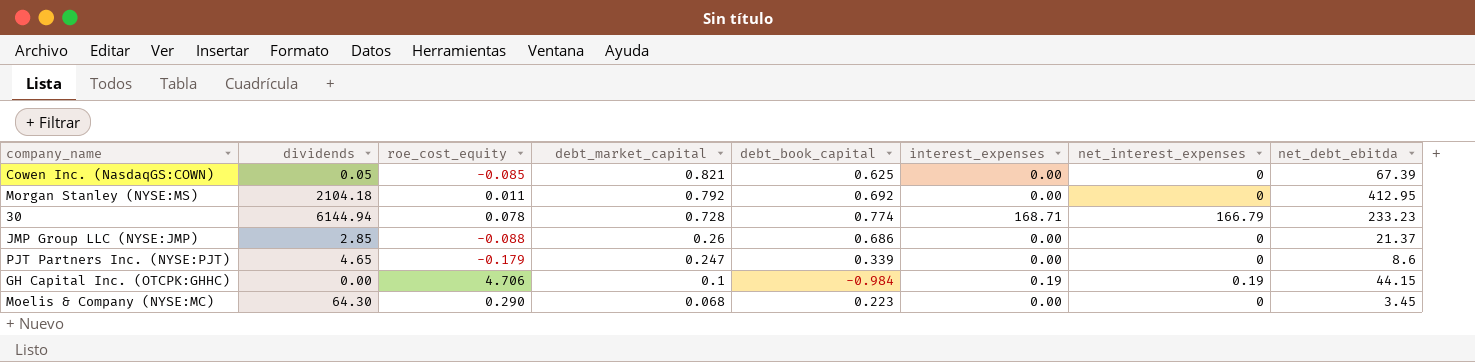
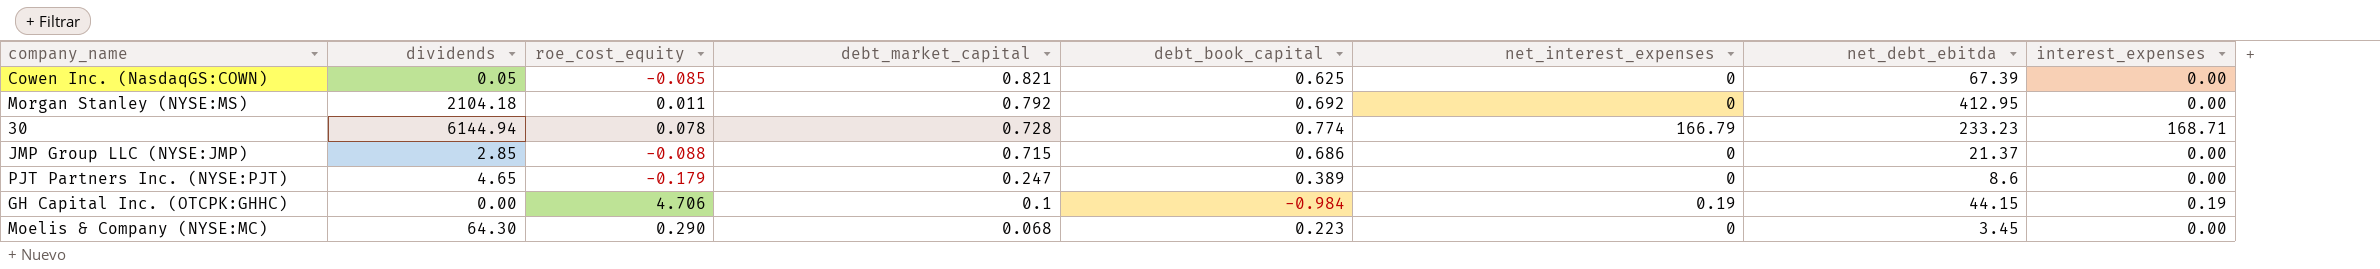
column interest_expenses | position: 6 -> 8
JMP Group LLC (NYSE:JMP) | debt_market_capital: 0.26 -> 0.715
PJT Partners Inc. (NYSE:PJT) | debt_book_capital: 0.339 -> 0.389

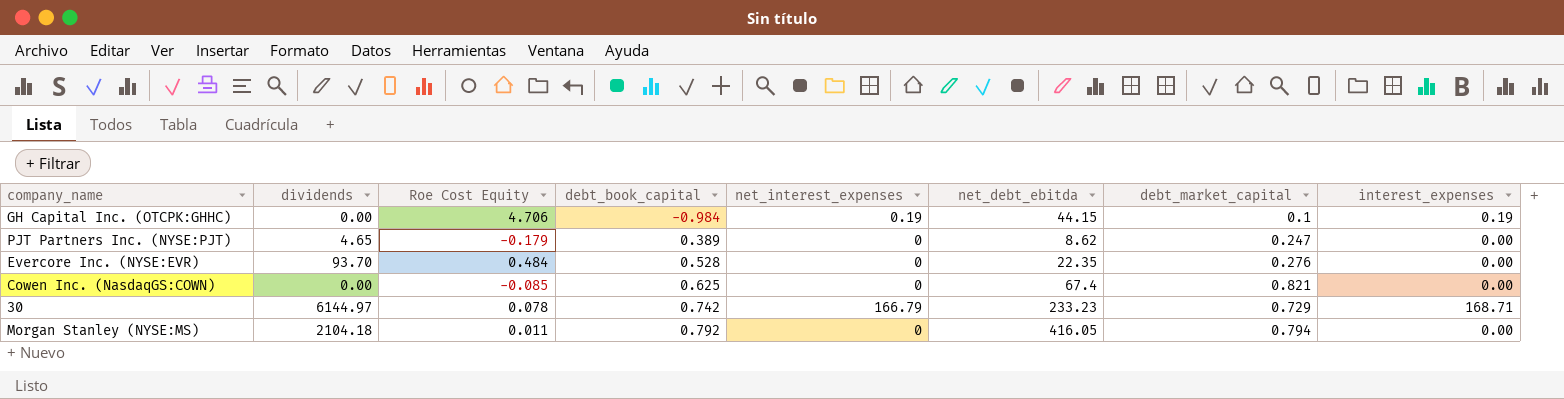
row order: debt_market_capital descending -> debt_book_capital ascending
column name: roe_cost_equity -> Roe Cost Equity
column debt_market_capital | position: 4 -> 7
row JMP Group LLC (NYSE:JMP): 2.85 | -0.088 | 0.715 | 0.686 | 0 | 21.37 | 0.00 -> none
row Moelis & Company (NYSE:MC): 64.30 | 0.290 | 0.068 | 0.223 | 0 | 3.45 | 0.00 -> none
PJT Partners Inc. (NYSE:PJT) | net_debt_ebitda: 8.6 -> 8.62
row Evercore Inc. (NYSE:EVR): none -> 93.70 | 0.484 | 0.528 | 0 | 22.35 | 0.276 | 0.00
Cowen Inc. (NasdaqGS:COWN) | dividends: 0.05 -> 0.00
Cowen Inc. (NasdaqGS:COWN) | net_debt_ebitda: 67.39 -> 67.4
30 | dividends: 6144.94 -> 6144.97
30 | debt_book_capital: 0.774 -> 0.742
30 | debt_market_capital: 0.728 -> 0.729
Morgan Stanley (NYSE:MS) | debt_book_capital: 0.692 -> 0.792
Morgan Stanley (NYSE:MS) | net_debt_ebitda: 412.95 -> 416.05
Morgan Stanley (NYSE:MS) | debt_market_capital: 0.792 -> 0.794

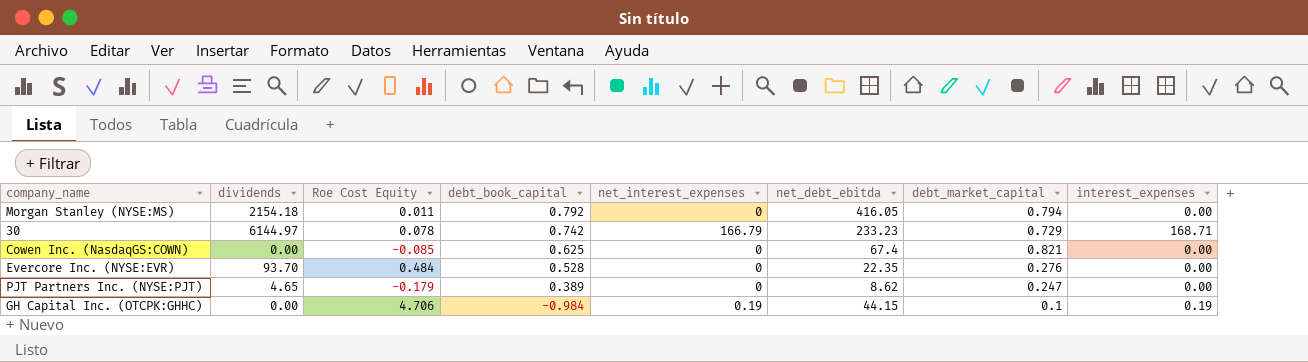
row order: debt_book_capital ascending -> debt_book_capital descending
Morgan Stanley (NYSE:MS) | dividends: 2104.18 -> 2154.18

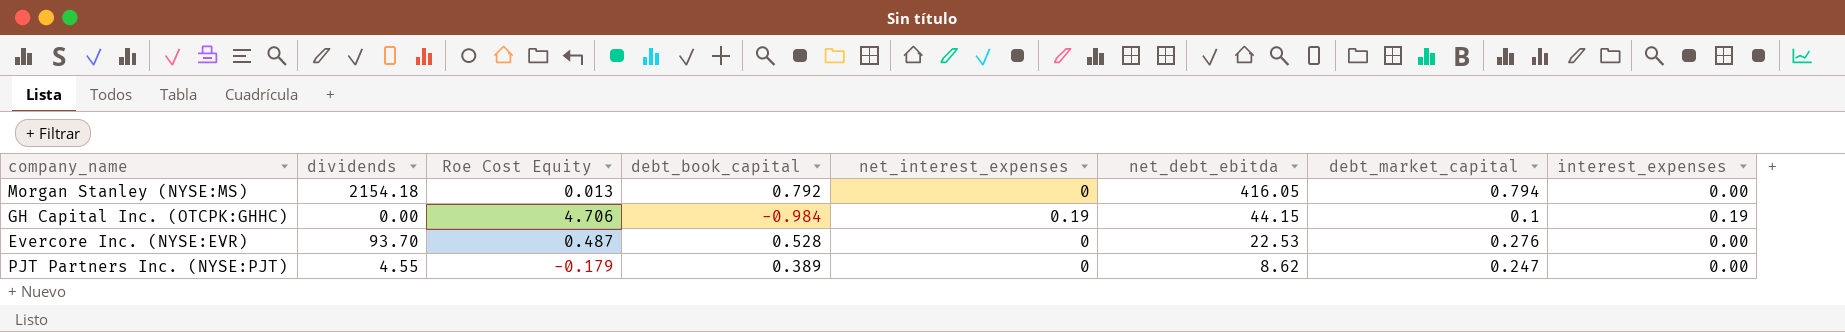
row order: debt_book_capital descending -> net_debt_ebitda descending
row 30: 6144.97 | 0.078 | 0.742 | 166.79 | 233.23 | 0.729 | 168.71 -> none
row Cowen Inc. (NasdaqGS:COWN): 0.00 | -0.085 | 0.625 | 0 | 67.4 | 0.821 | 0.00 -> none
Morgan Stanley (NYSE:MS) | Roe Cost Equity: 0.011 -> 0.013
Evercore Inc. (NYSE:EVR) | Roe Cost Equity: 0.484 -> 0.487
Evercore Inc. (NYSE:EVR) | net_debt_ebitda: 22.35 -> 22.53
PJT Partners Inc. (NYSE:PJT) | dividends: 4.65 -> 4.55

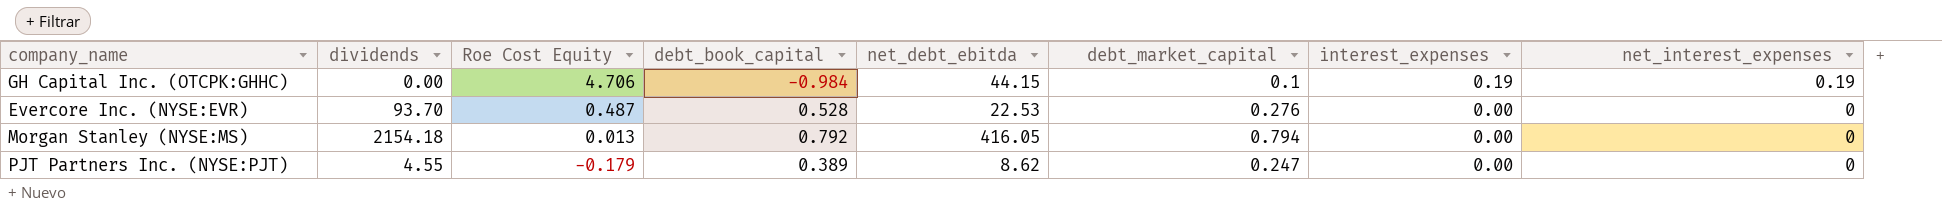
row order: net_debt_ebitda descending -> Roe Cost Equity descending
column net_interest_expenses | position: 5 -> 8

